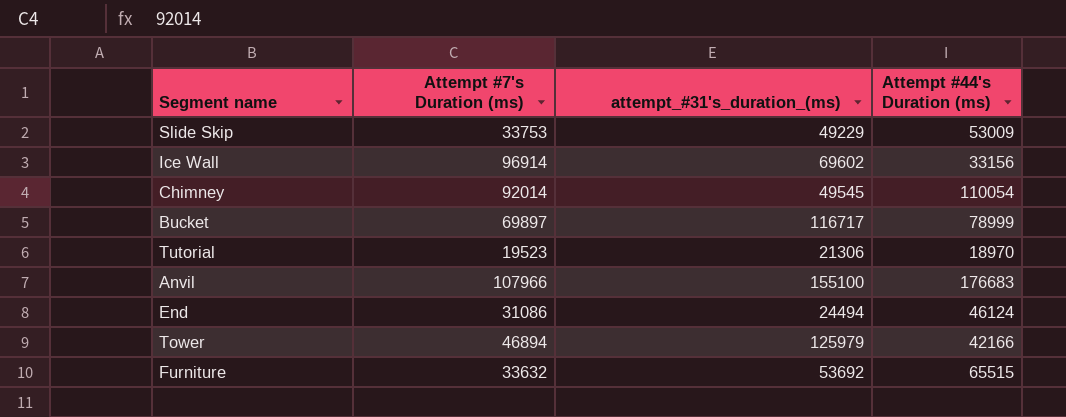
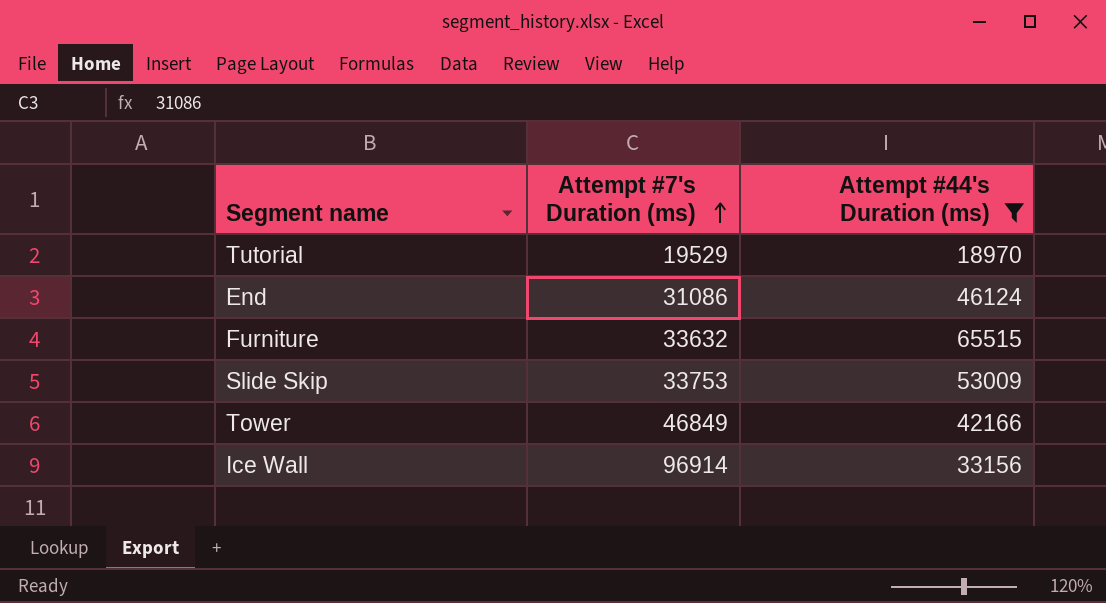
filter: none -> Attempt #44's Duration (ms) <= 65515
row order: none -> Attempt #7's Duration (ms) ascending
column attempt_#31's_duration_(ms) | position: 3 -> none
Tutorial | Attempt #7's Duration (ms): 19523 -> 19529
Tower | Attempt #7's Duration (ms): 46894 -> 46849

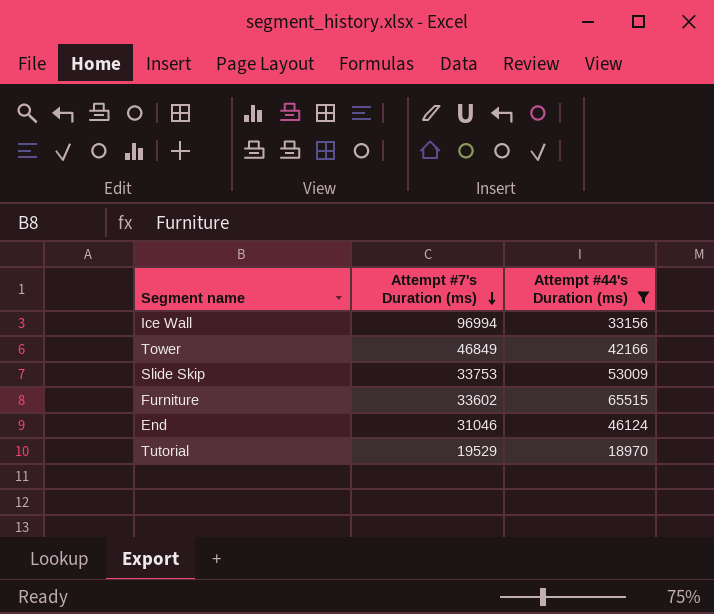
row order: Attempt #7's Duration (ms) ascending -> Attempt #7's Duration (ms) descending
Ice Wall | Attempt #7's Duration (ms): 96914 -> 96994
Furniture | Attempt #7's Duration (ms): 33632 -> 33602
End | Attempt #7's Duration (ms): 31086 -> 31046

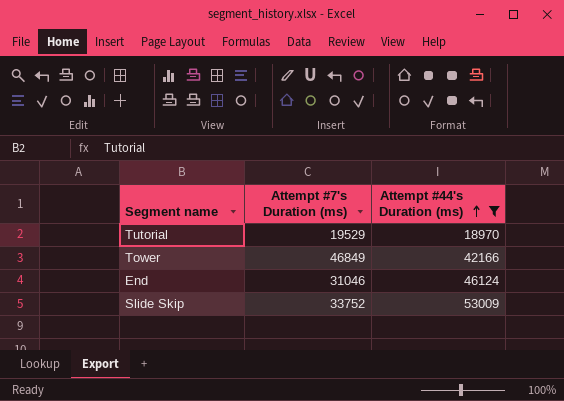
row order: Attempt #7's Duration (ms) descending -> Attempt #44's Duration (ms) ascending
row Ice Wall: 96994 | 33156 -> none
row Furniture: 33602 | 65515 -> none
Slide Skip | Attempt #7's Duration (ms): 33753 -> 33752

